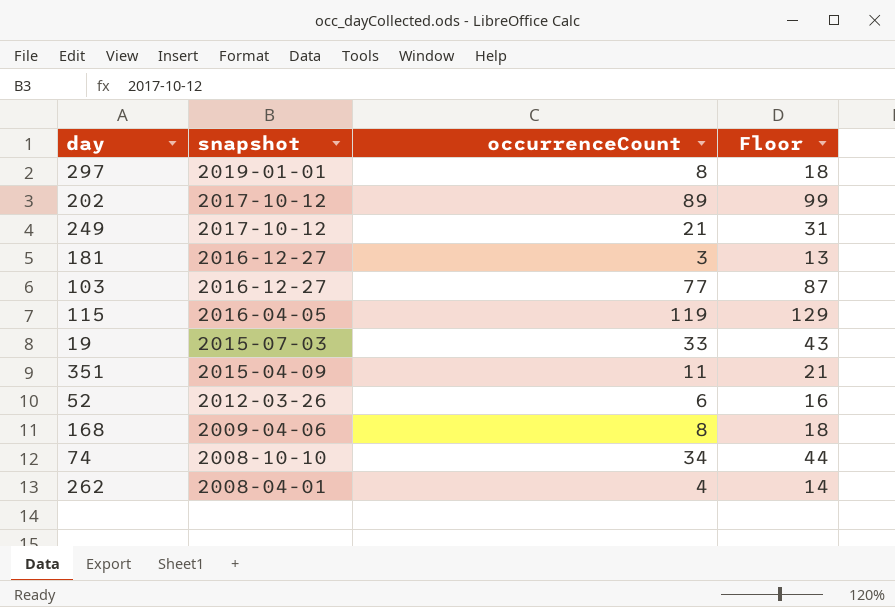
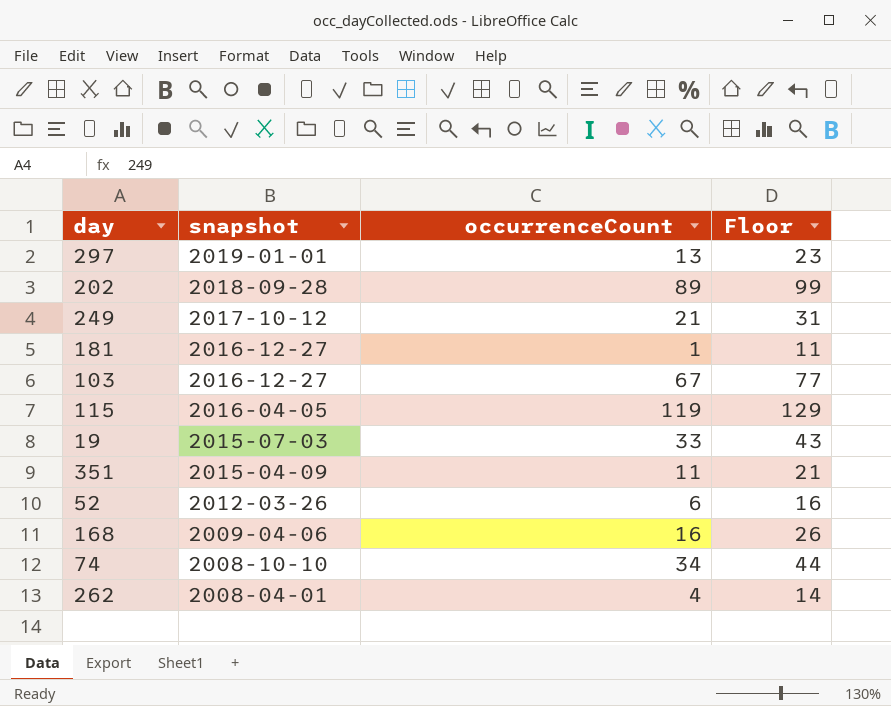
297 | occurrenceCount: 8 -> 13
297 | Floor: 18 -> 23
202 | snapshot: 2017-10-12 -> 2018-09-28
181 | occurrenceCount: 3 -> 1
181 | Floor: 13 -> 11
103 | occurrenceCount: 77 -> 67
103 | Floor: 87 -> 77
168 | occurrenceCount: 8 -> 16
168 | Floor: 18 -> 26

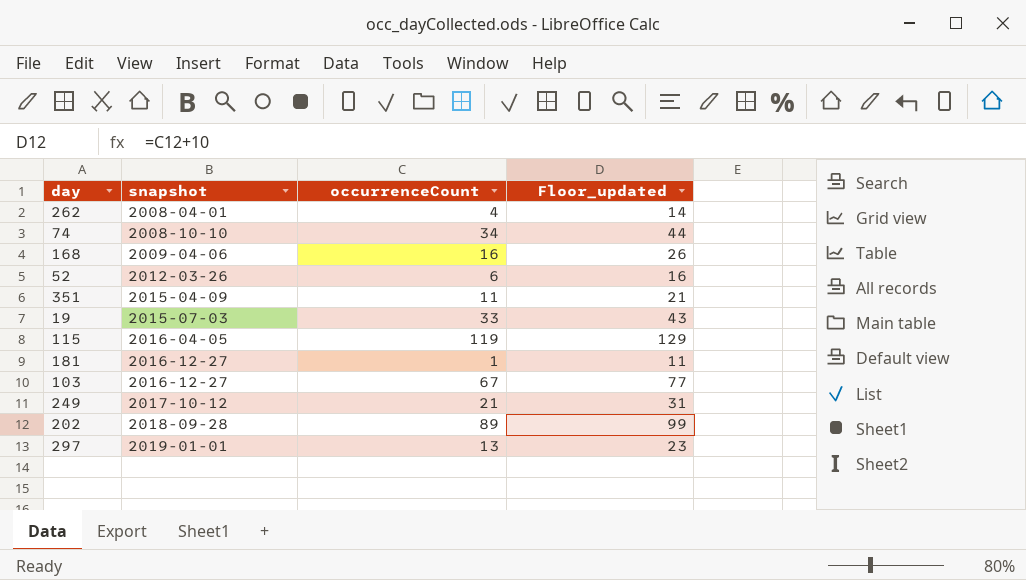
row order: snapshot descending -> snapshot ascending
column name: Floor -> Floor_updated

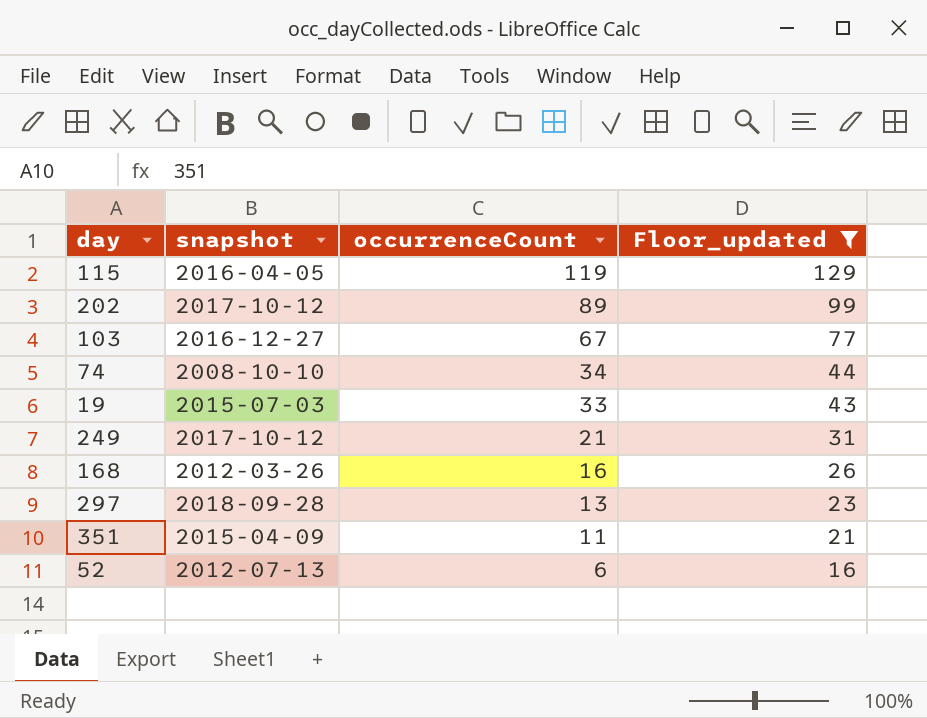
filter: none -> Floor_updated >= 16
row order: snapshot ascending -> occurrenceCount descending
202 | snapshot: 2018-09-28 -> 2017-10-12
168 | snapshot: 2009-04-06 -> 2012-03-26
297 | snapshot: 2019-01-01 -> 2018-09-28
52 | snapshot: 2012-03-26 -> 2012-07-13

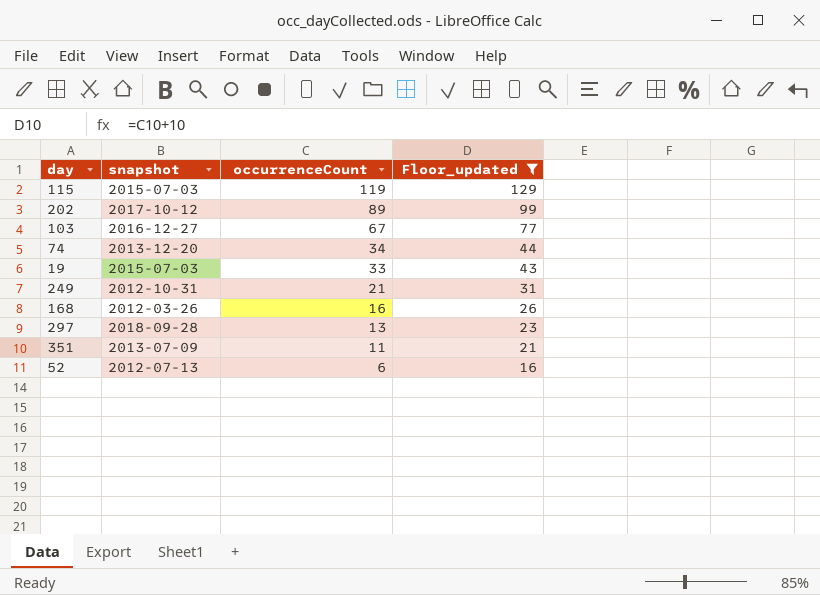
115 | snapshot: 2016-04-05 -> 2015-07-03
74 | snapshot: 2008-10-10 -> 2013-12-20
249 | snapshot: 2017-10-12 -> 2012-10-31
351 | snapshot: 2015-04-09 -> 2013-07-09

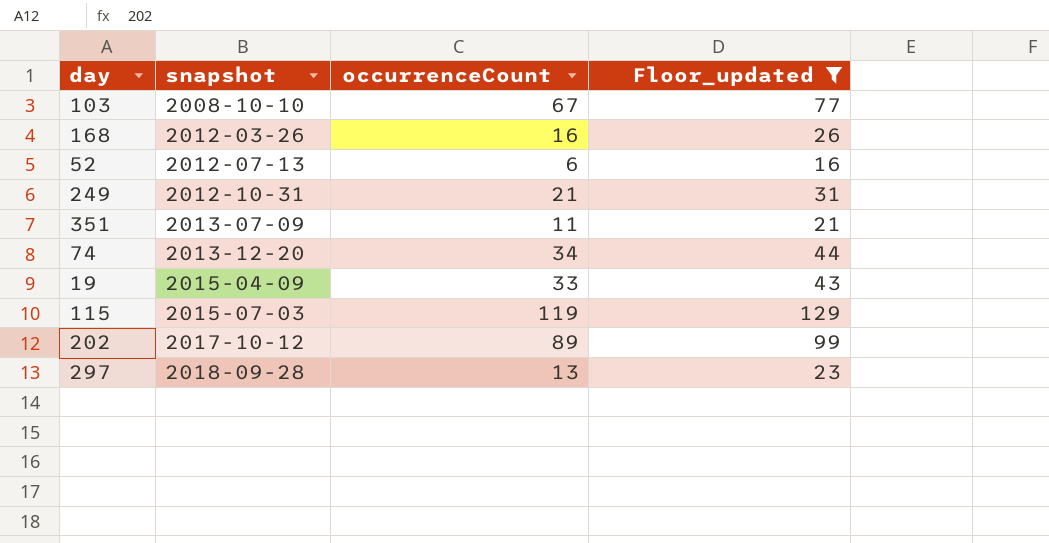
row order: occurrenceCount descending -> snapshot ascending
103 | snapshot: 2016-12-27 -> 2008-10-10
19 | snapshot: 2015-07-03 -> 2015-04-09

